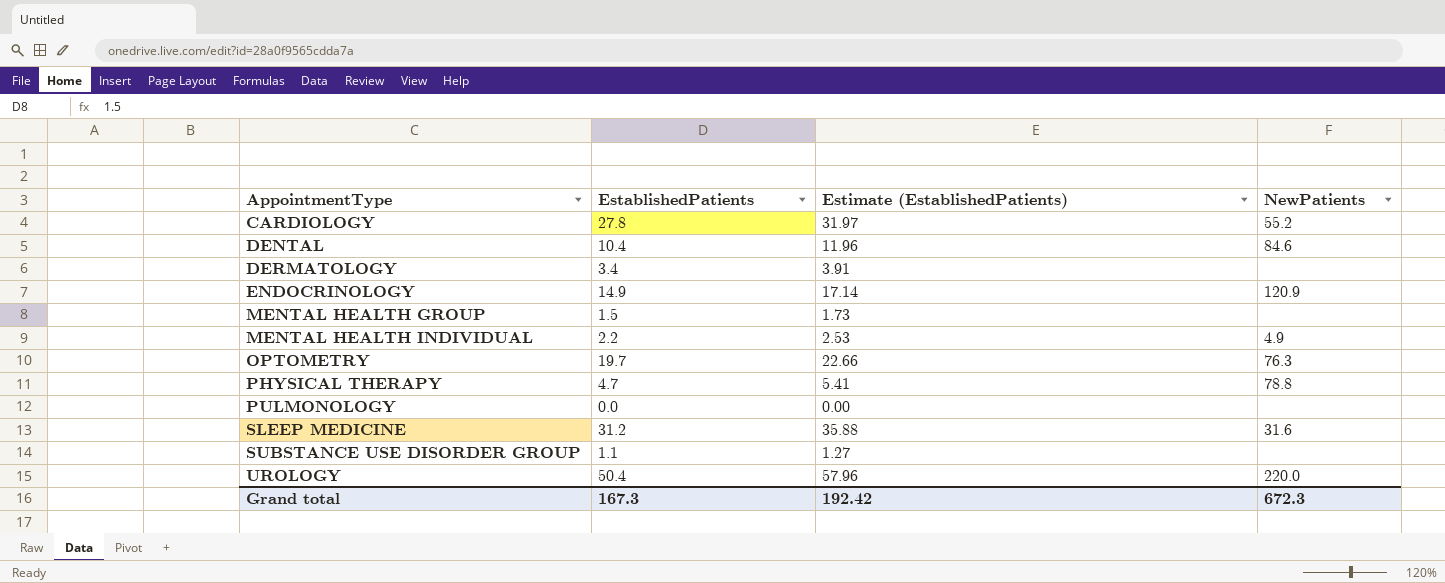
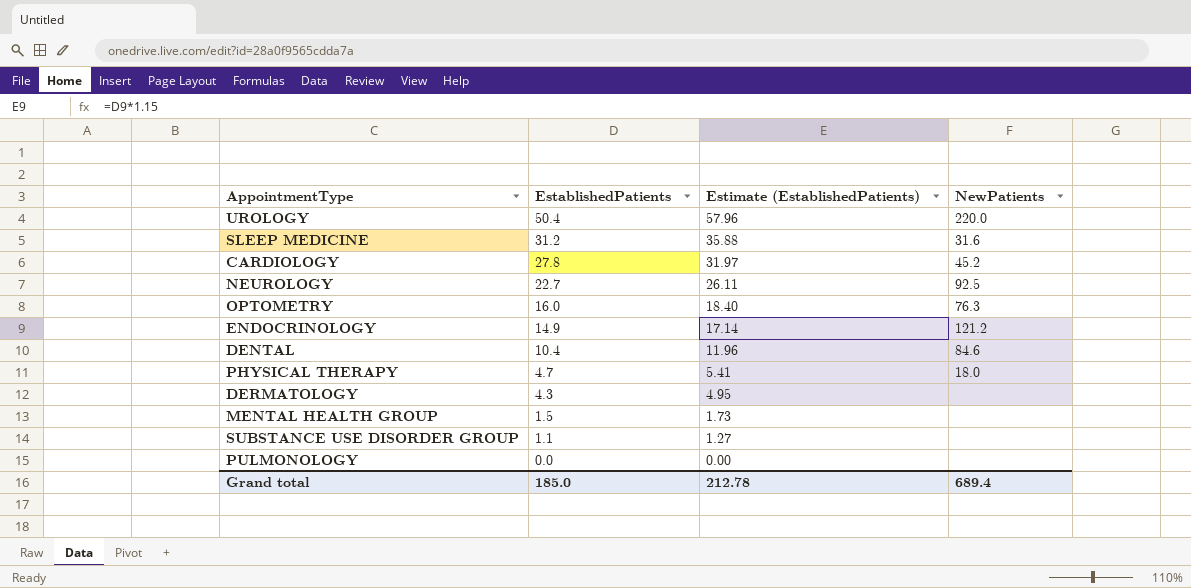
row order: AppointmentType ascending -> EstablishedPatients descending
row MENTAL HEALTH INDIVIDUAL: 2.2 | 2.53 | 4.9 -> none
CARDIOLOGY | NewPatients: 55.2 -> 45.2
row NEUROLOGY: none -> 22.7 | 26.11 | 92.5
OPTOMETRY | EstablishedPatients: 19.7 -> 16.0
OPTOMETRY | Estimate (EstablishedPatients): 22.66 -> 18.40
ENDOCRINOLOGY | NewPatients: 120.9 -> 121.2
PHYSICAL THERAPY | NewPatients: 78.8 -> 18.0
DERMATOLOGY | EstablishedPatients: 3.4 -> 4.3
DERMATOLOGY | Estimate (EstablishedPatients): 3.91 -> 4.95
Grand total | EstablishedPatients: 167.3 -> 185.0
Grand total | Estimate (EstablishedPatients): 192.42 -> 212.78
Grand total | NewPatients: 672.3 -> 689.4

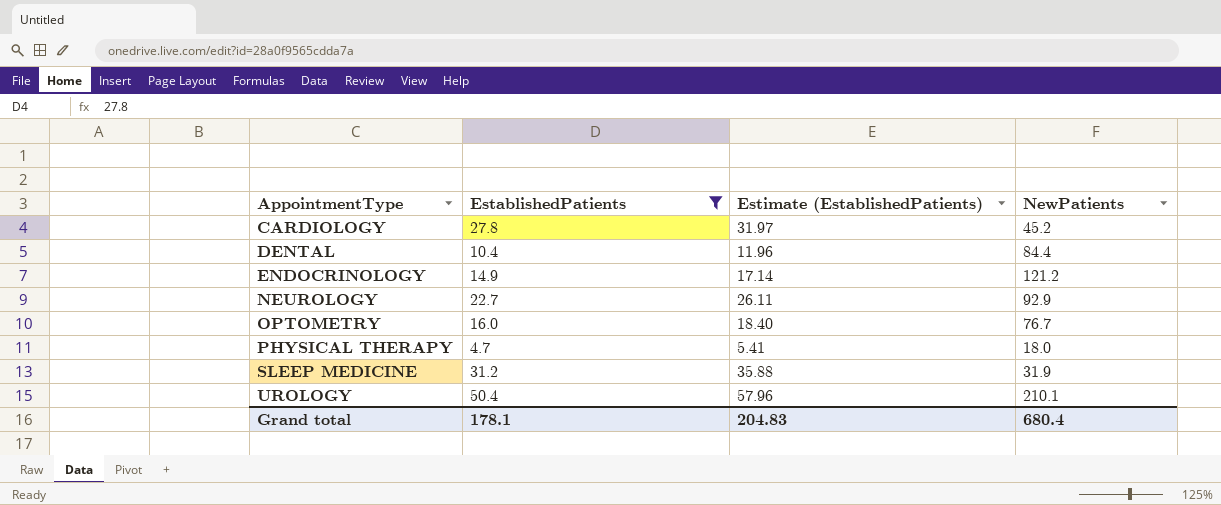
filter: none -> EstablishedPatients >= 4.7
row order: EstablishedPatients descending -> AppointmentType ascending
DENTAL | NewPatients: 84.6 -> 84.4
NEUROLOGY | NewPatients: 92.5 -> 92.9
OPTOMETRY | NewPatients: 76.3 -> 76.7
SLEEP MEDICINE | NewPatients: 31.6 -> 31.9
UROLOGY | NewPatients: 220.0 -> 210.1
Grand total | EstablishedPatients: 185.0 -> 178.1
Grand total | Estimate (EstablishedPatients): 212.78 -> 204.83
Grand total | NewPatients: 689.4 -> 680.4

